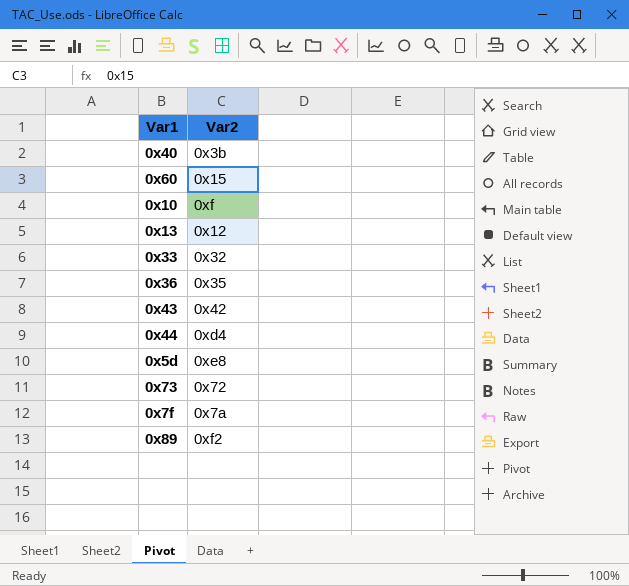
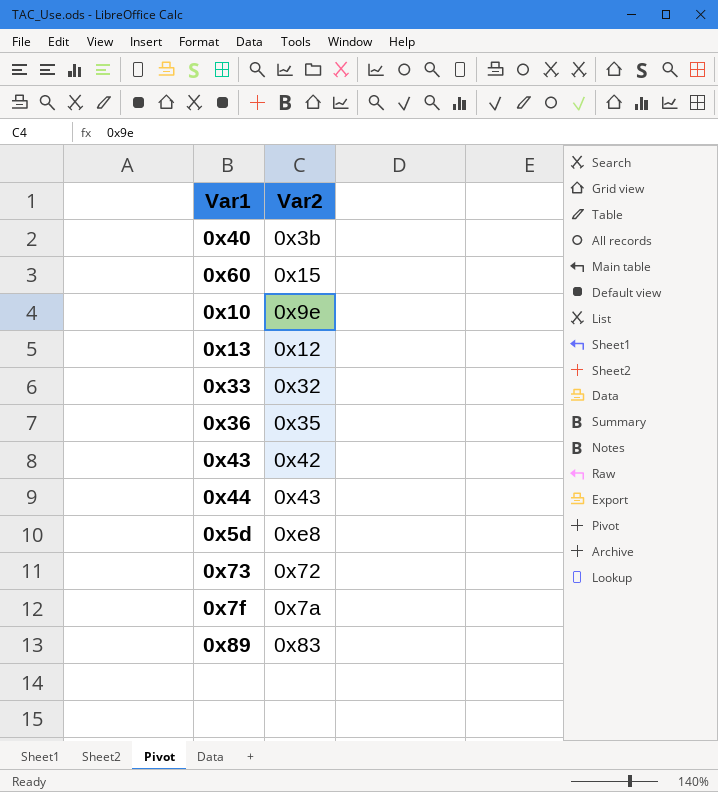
0x10 | Var2: 0xf -> 0x9e
0x44 | Var2: 0xd4 -> 0x43
0x89 | Var2: 0xf2 -> 0x83

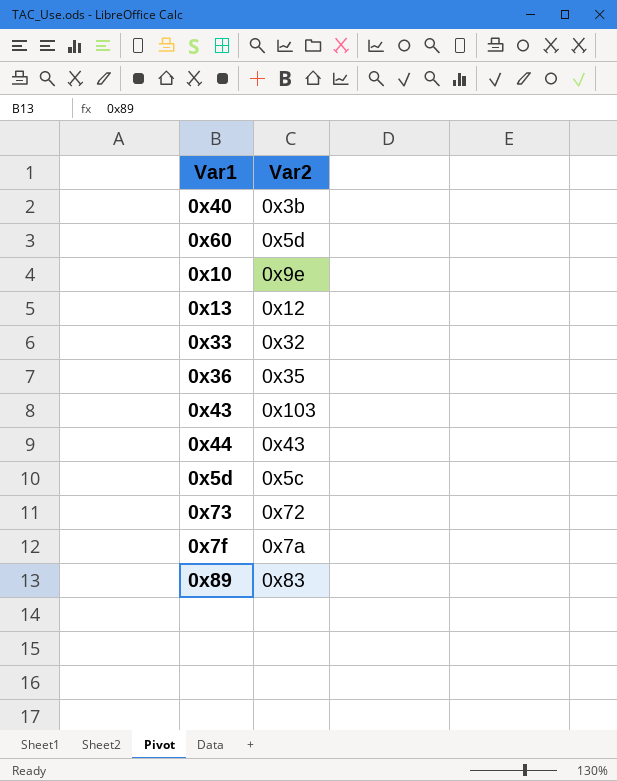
0x60 | Var2: 0x15 -> 0x5d
0x43 | Var2: 0x42 -> 0x103
0x5d | Var2: 0xe8 -> 0x5c

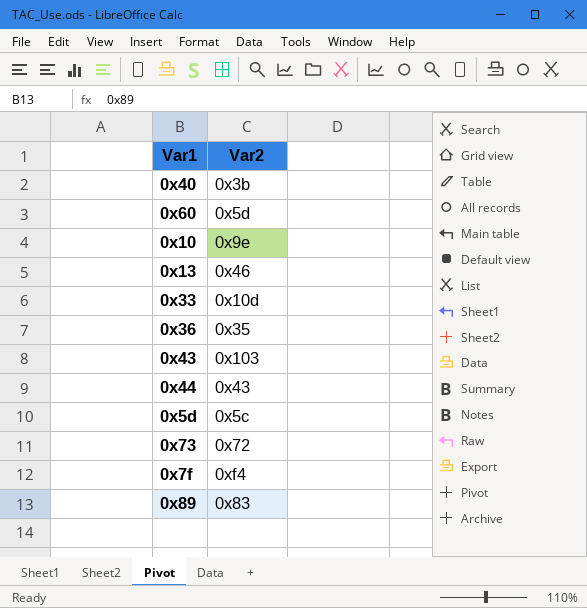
0x13 | Var2: 0x12 -> 0x46
0x33 | Var2: 0x32 -> 0x10d
0x7f | Var2: 0x7a -> 0xf4

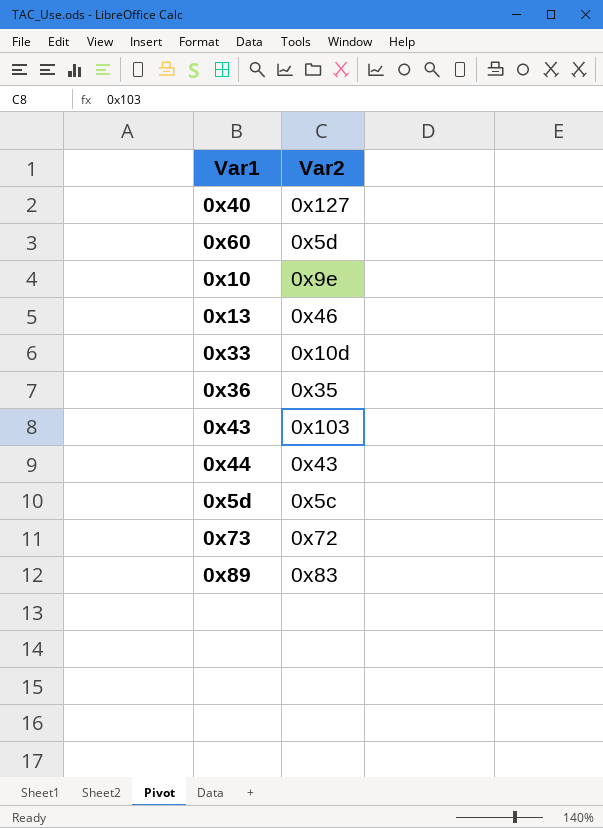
row 0x7f: 0xf4 -> none
0x40 | Var2: 0x3b -> 0x127

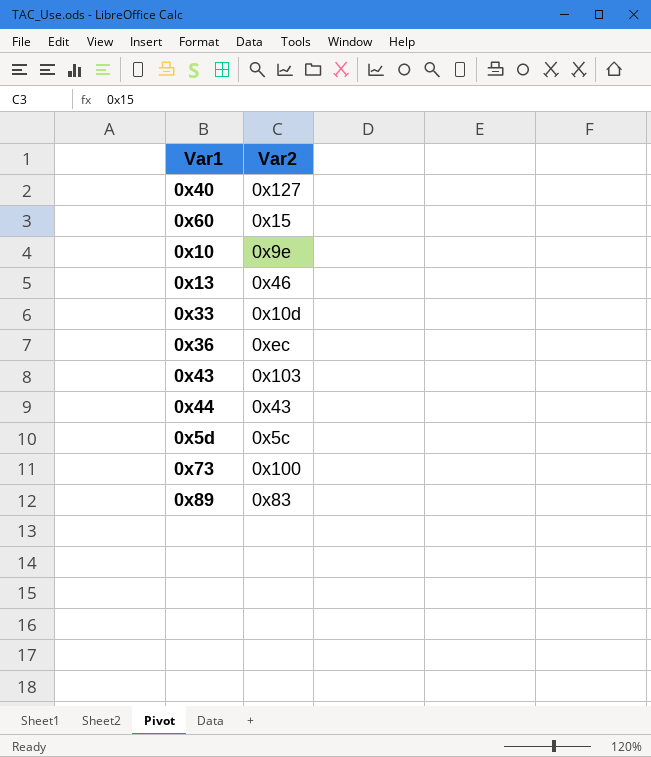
0x60 | Var2: 0x5d -> 0x15
0x36 | Var2: 0x35 -> 0xec
0x73 | Var2: 0x72 -> 0x100

